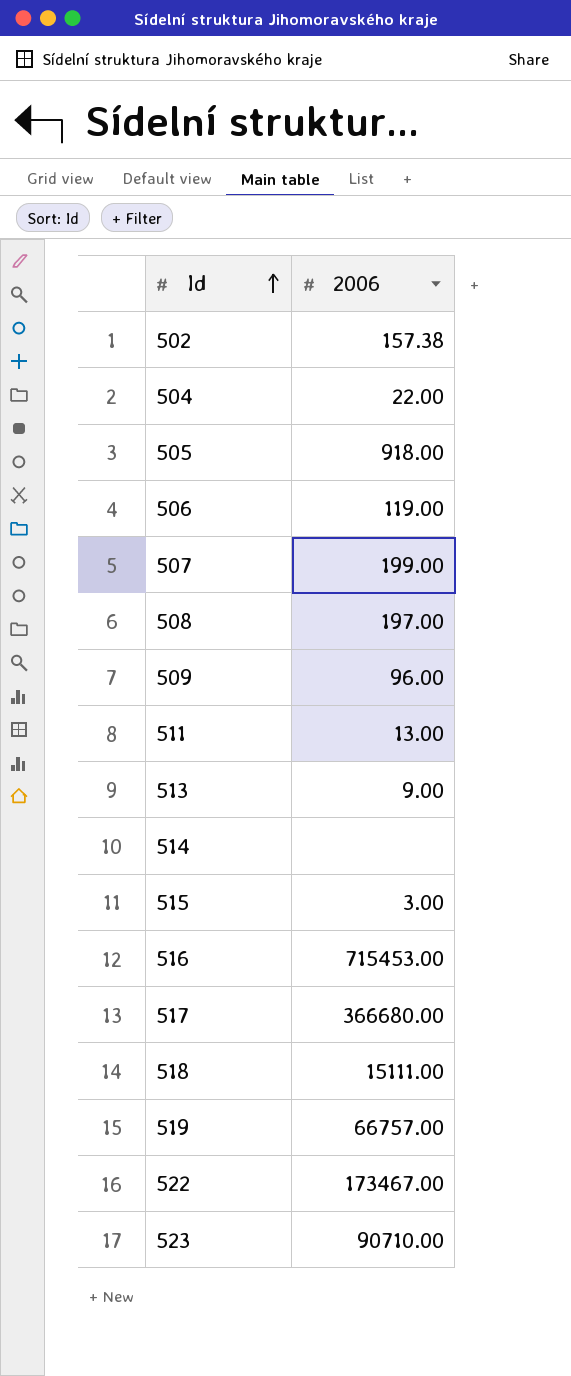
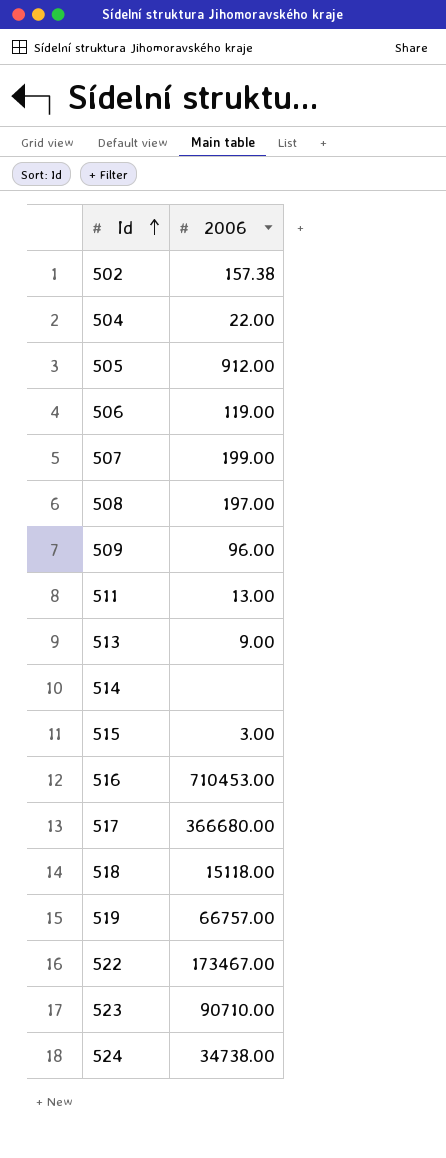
505 | 2006: 918.00 -> 912.00
516 | 2006: 715453.00 -> 710453.00
518 | 2006: 15111.00 -> 15118.00
row 524: none -> 34738.00

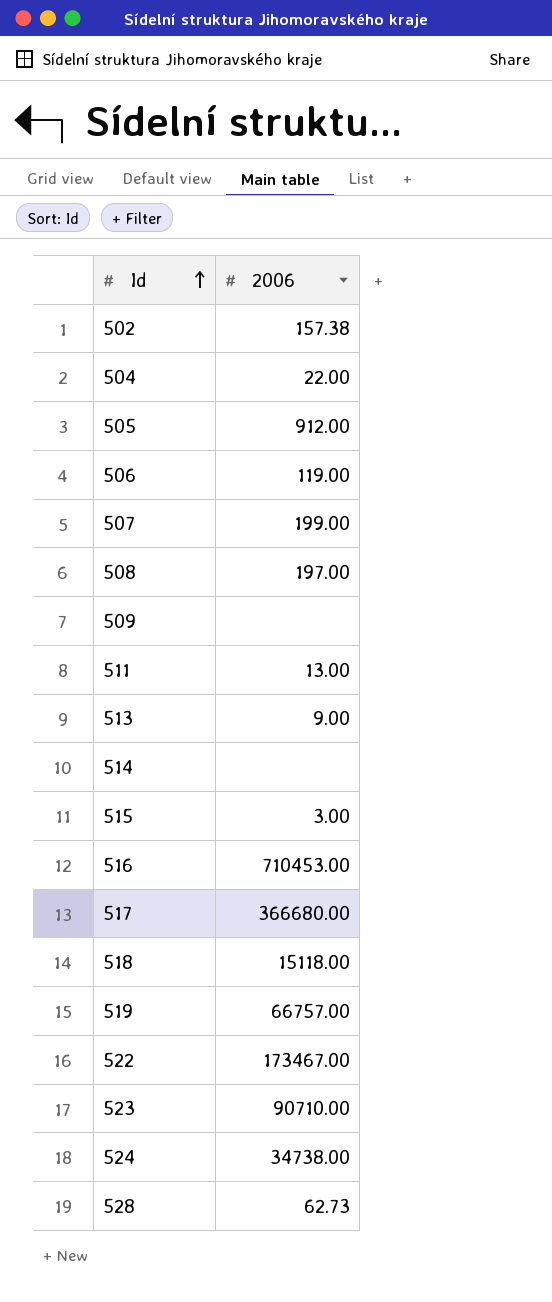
509 | 2006: 96.00 -> none
row 528: none -> 62.73

